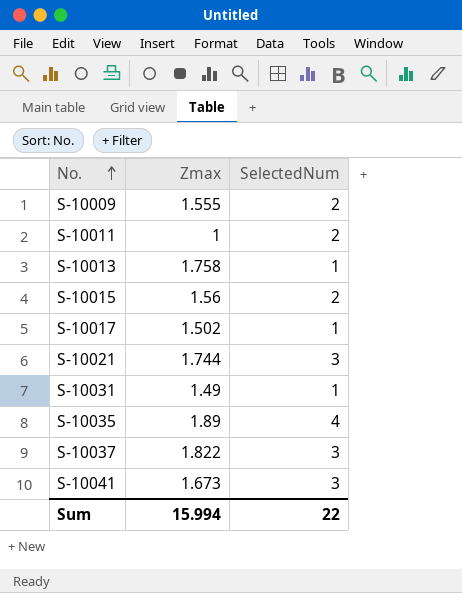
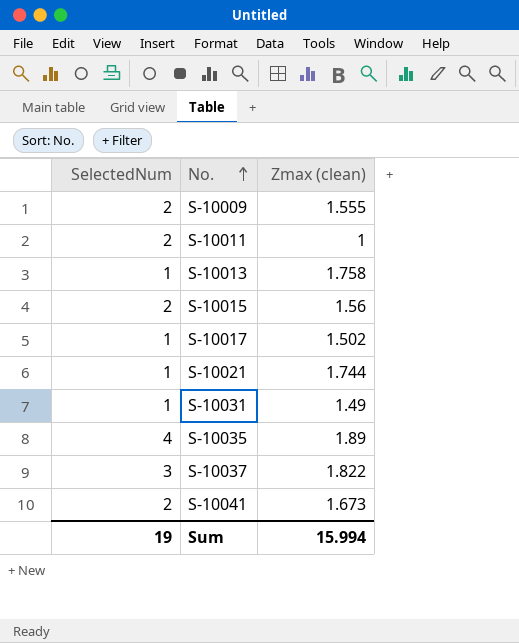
column SelectedNum | position: 3 -> 1
column name: Zmax -> Zmax (clean)
S-10021 | SelectedNum: 3 -> 1
S-10041 | SelectedNum: 3 -> 2
Sum | SelectedNum: 22 -> 19

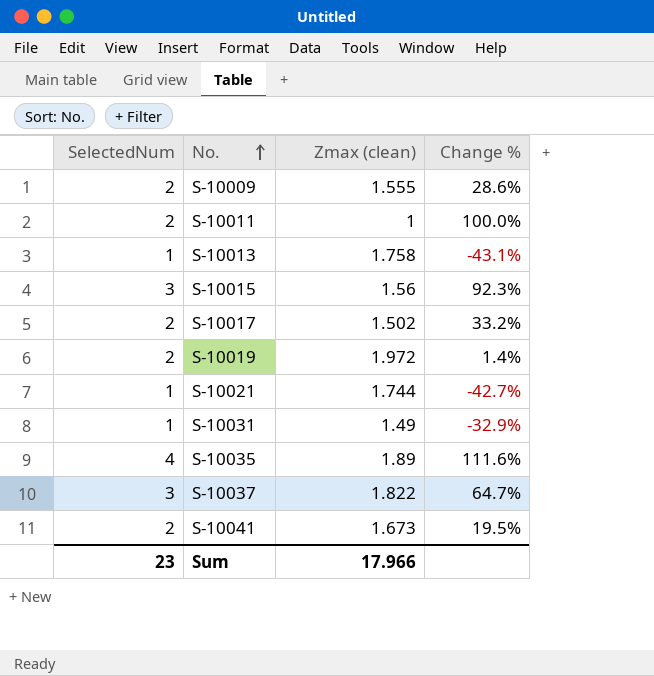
column Change % | formula: none -> ([SelectedNum] - [Zmax (clean)]) / [Zmax (clean)]
S-10015 | SelectedNum: 2 -> 3
S-10017 | SelectedNum: 1 -> 2
row S-10019: none -> 2 | 1.972 | 1.4%
Sum | SelectedNum: 19 -> 23
Sum | Zmax (clean): 15.994 -> 17.966

